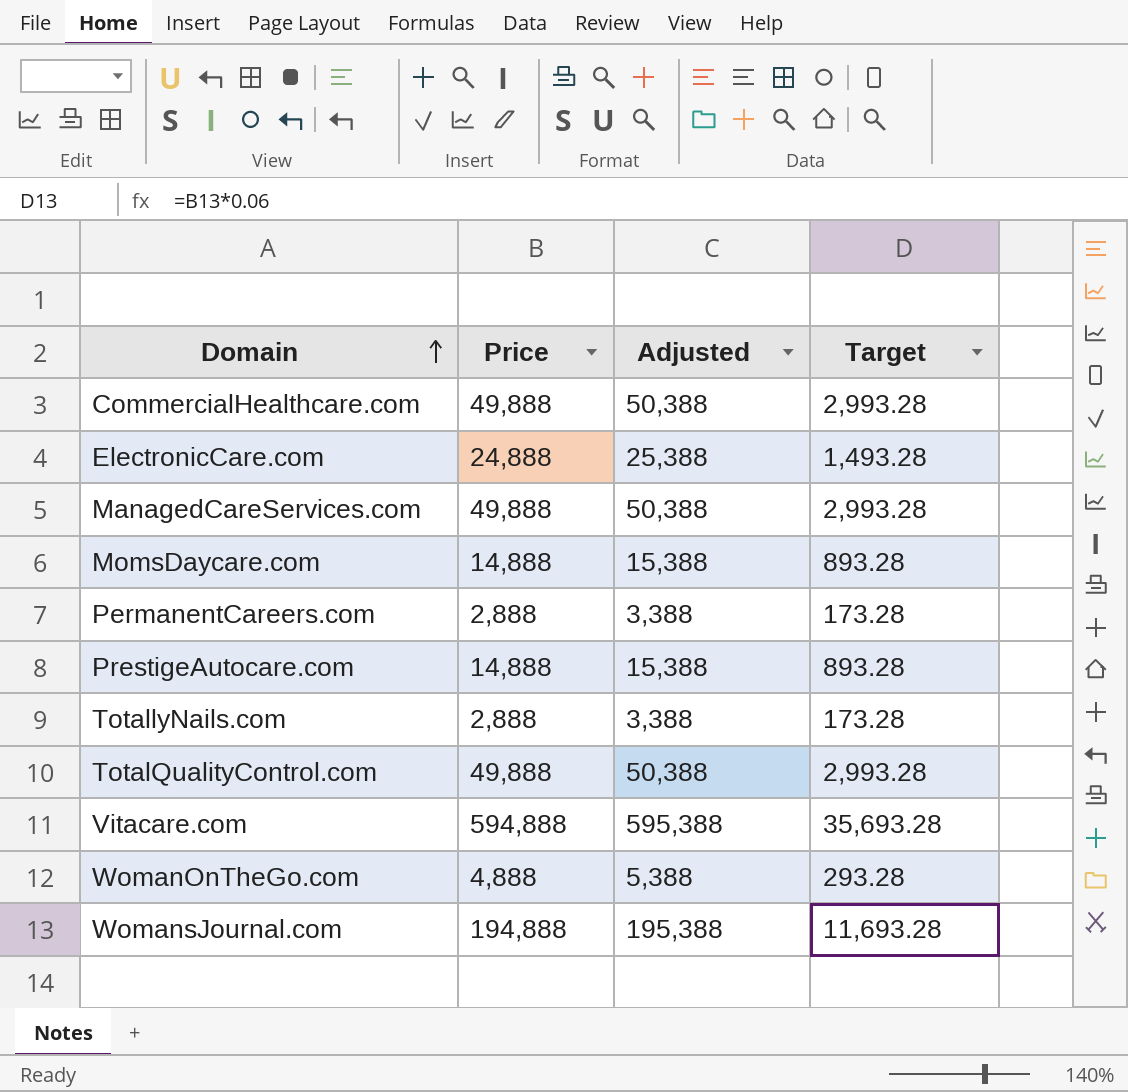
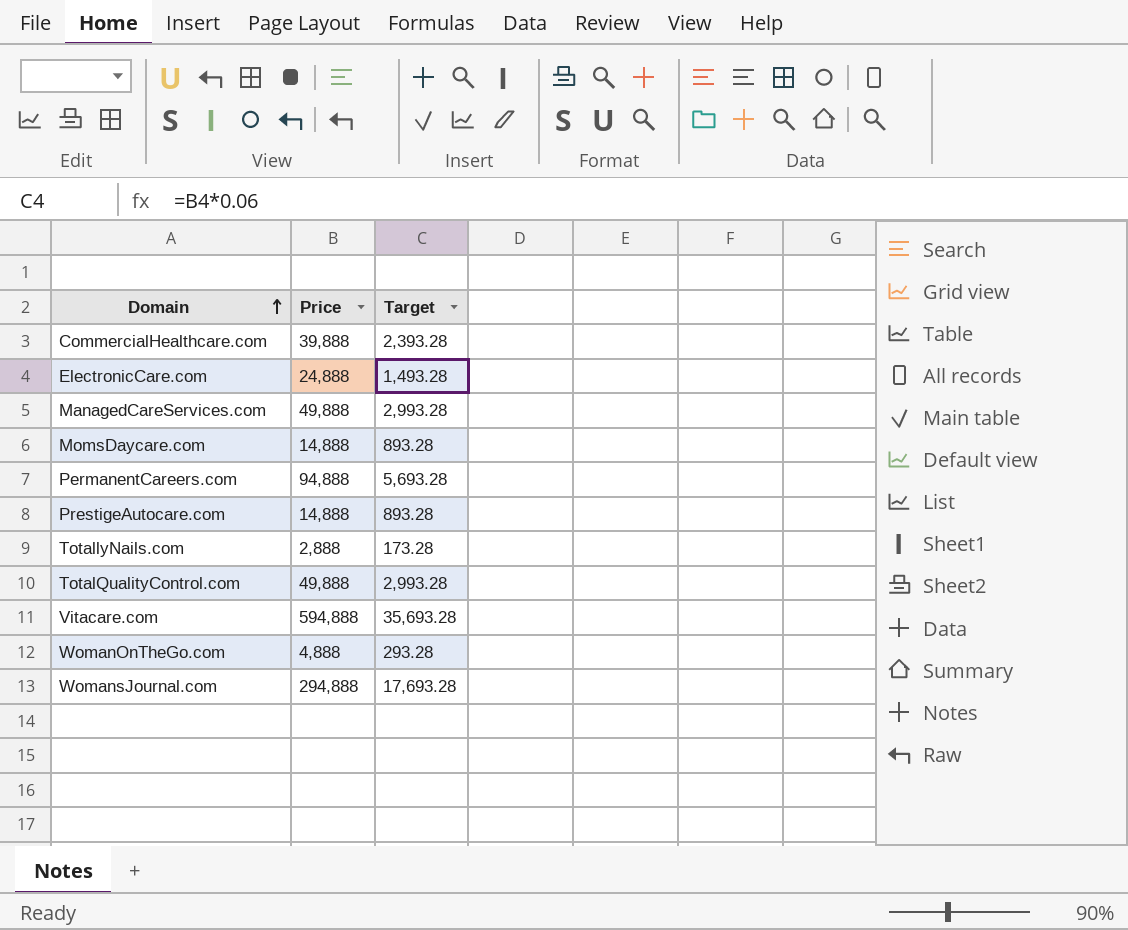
column Adjusted | formula: [Price] + 500 -> none
CommercialHealthcare.com | Price: 49,888 -> 39,888
CommercialHealthcare.com | Target: 2,993.28 -> 2,393.28
PermanentCareers.com | Price: 2,888 -> 94,888
PermanentCareers.com | Target: 173.28 -> 5,693.28
WomansJournal.com | Price: 194,888 -> 294,888
WomansJournal.com | Target: 11,693.28 -> 17,693.28

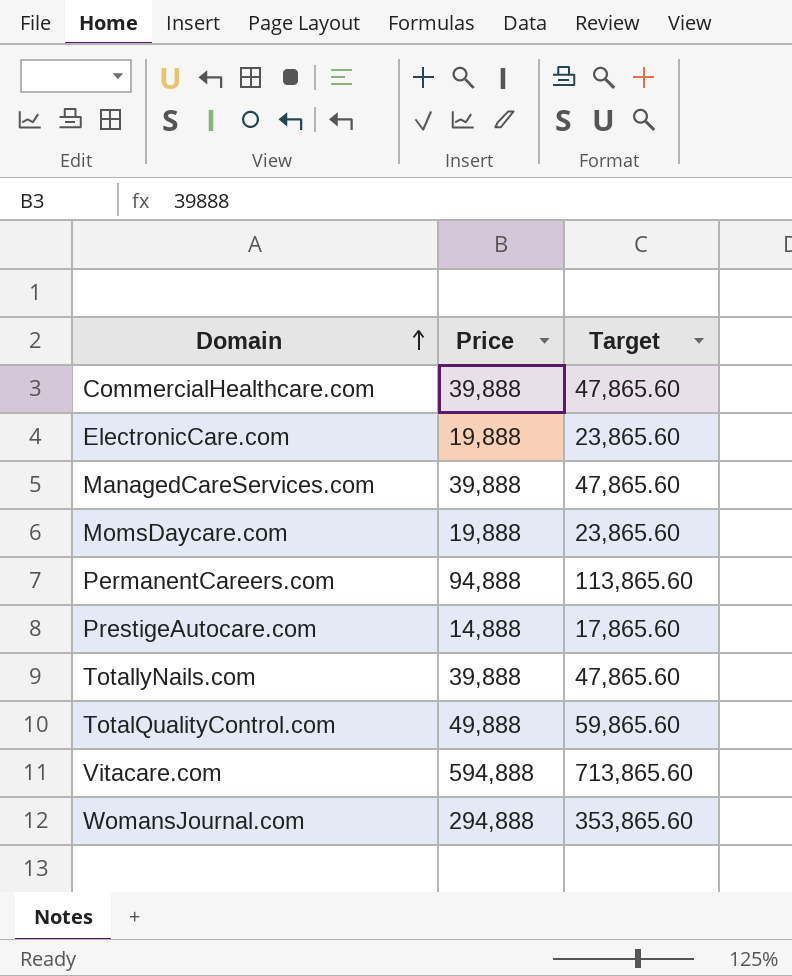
column Target | formula: [Price] * 0.06 -> [Price] * 1.2
row WomanOnTheGo.com: 4,888 | 293.28 -> none
ElectronicCare.com | Price: 24,888 -> 19,888
ManagedCareServices.com | Price: 49,888 -> 39,888
MomsDaycare.com | Price: 14,888 -> 19,888
TotallyNails.com | Price: 2,888 -> 39,888

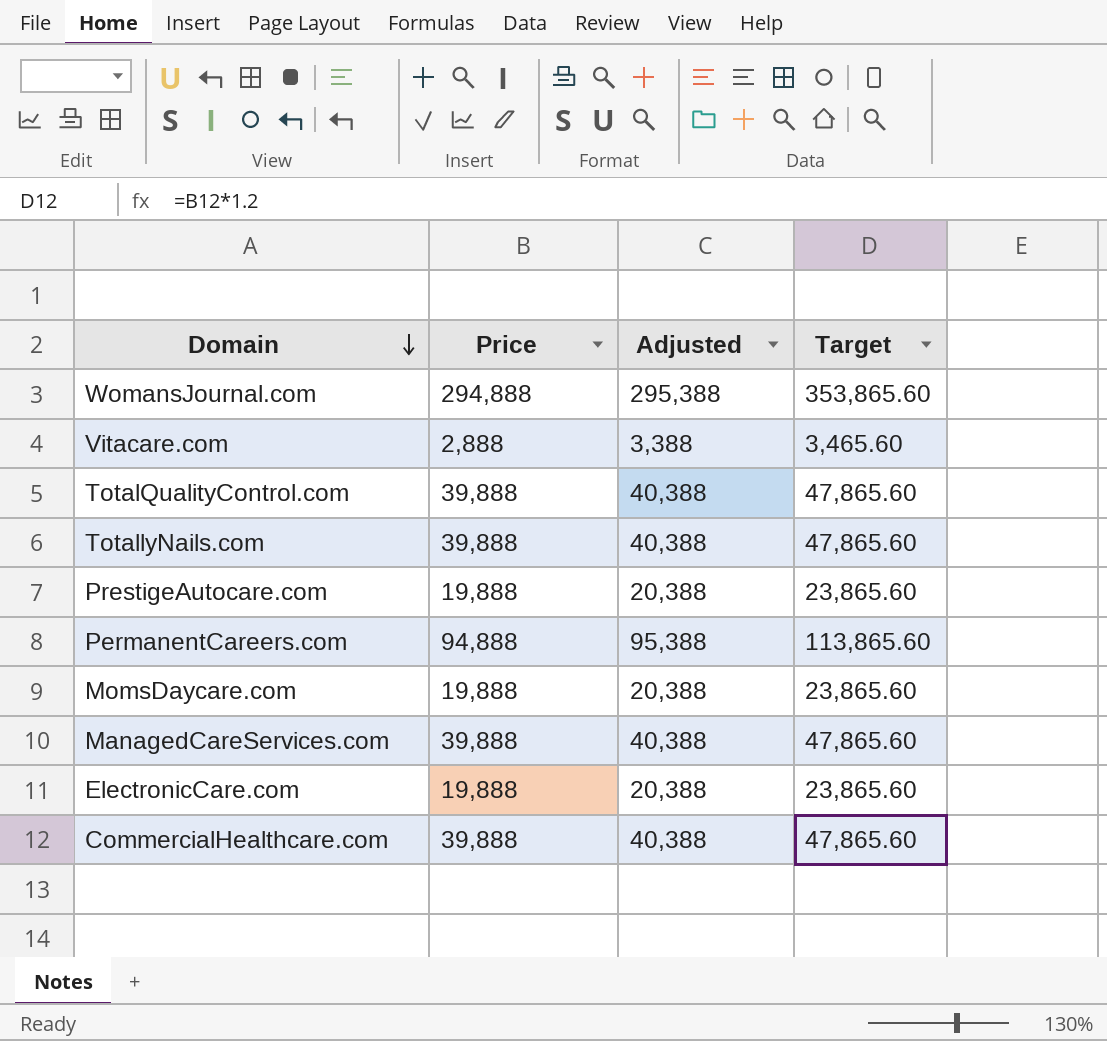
row order: Domain ascending -> Domain descending
column Adjusted | formula: none -> [Price] + 500
Vitacare.com | Price: 594,888 -> 2,888
Vitacare.com | Target: 713,865.60 -> 3,465.60
TotalQualityControl.com | Price: 49,888 -> 39,888
TotalQualityControl.com | Target: 59,865.60 -> 47,865.60
PrestigeAutocare.com | Price: 14,888 -> 19,888
PrestigeAutocare.com | Target: 17,865.60 -> 23,865.60

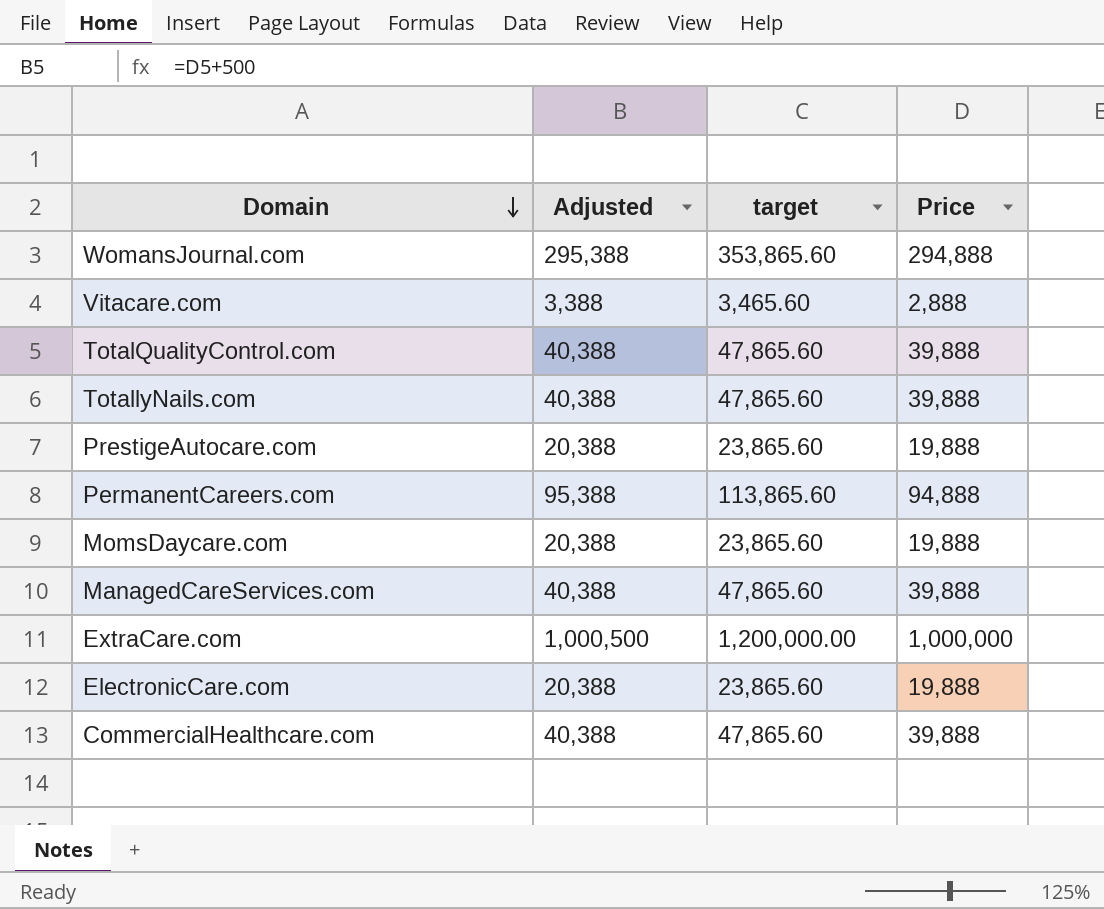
column name: Target -> target
column Price | position: 2 -> 4
row ExtraCare.com: none -> 1,000,500 | 1,200,000.00 | 1,000,000

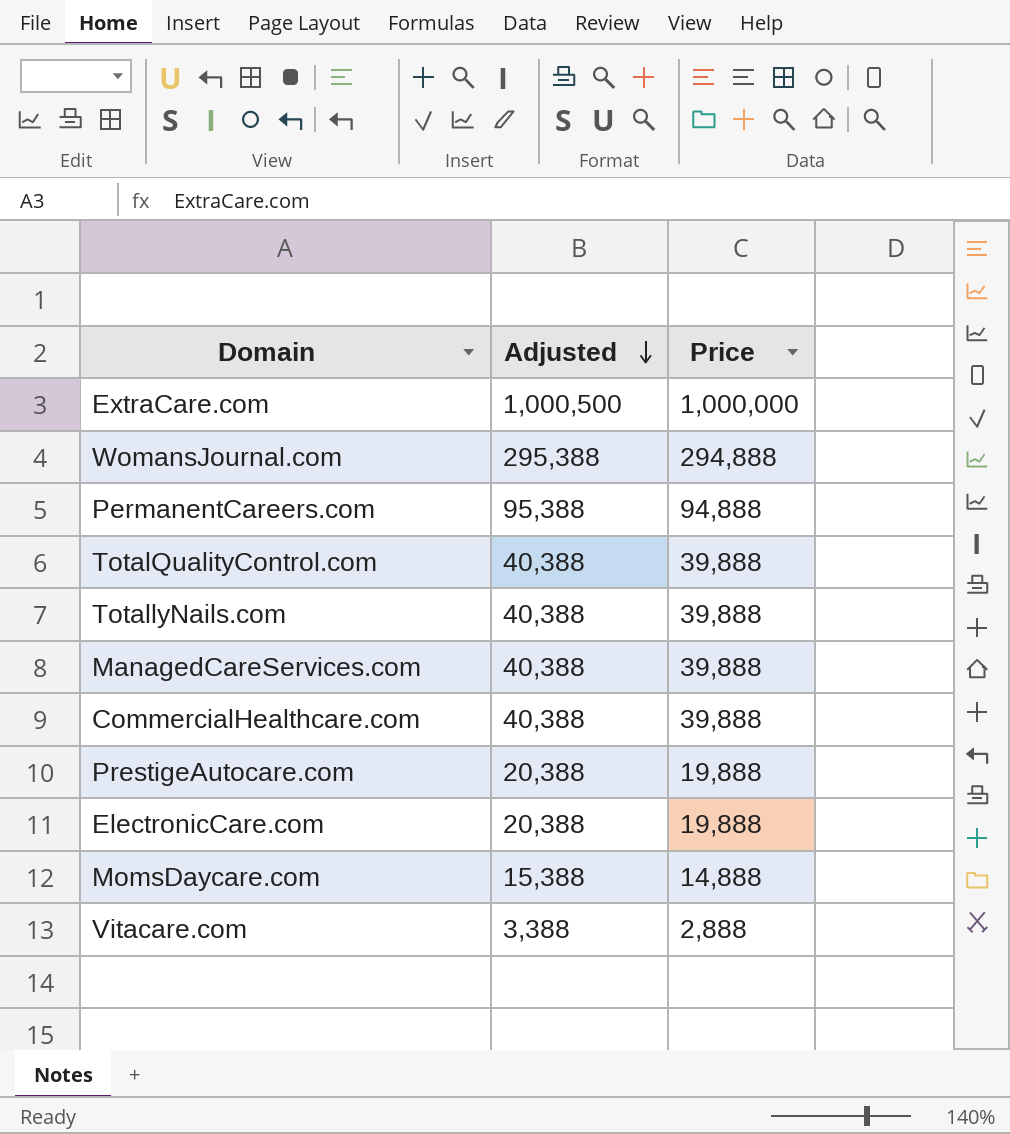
row order: Domain descending -> Adjusted descending
column target | formula: [Price] * 1.2 -> none
MomsDaycare.com | Adjusted: 20,388 -> 15,388
MomsDaycare.com | Price: 19,888 -> 14,888

